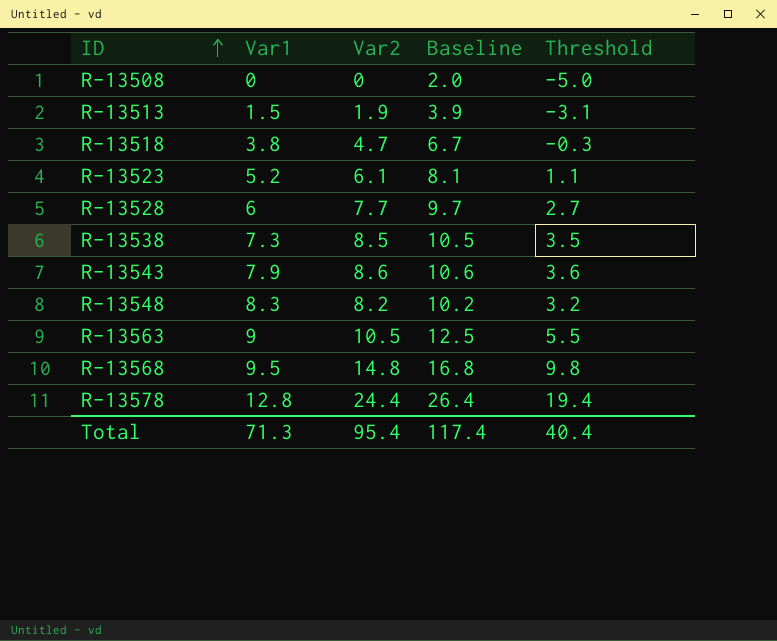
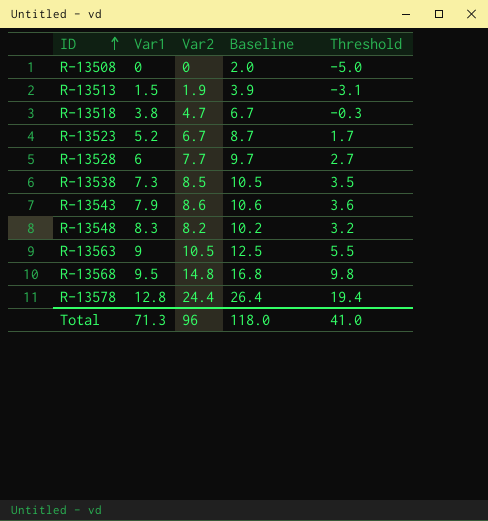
R-13523 | Var2: 6.1 -> 6.7
R-13523 | Baseline: 8.1 -> 8.7
R-13523 | Threshold: 1.1 -> 1.7
Total | Var2: 95.4 -> 96
Total | Baseline: 117.4 -> 118.0
Total | Threshold: 40.4 -> 41.0

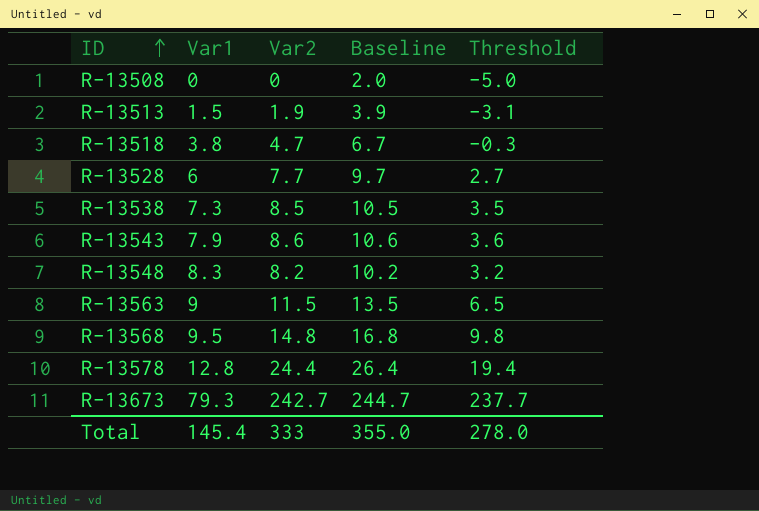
row R-13523: 5.2 | 6.7 | 8.7 | 1.7 -> none
R-13563 | Var2: 10.5 -> 11.5
R-13563 | Baseline: 12.5 -> 13.5
R-13563 | Threshold: 5.5 -> 6.5
row R-13673: none -> 79.3 | 242.7 | 244.7 | 237.7
Total | Var1: 71.3 -> 145.4
Total | Var2: 96 -> 333
Total | Baseline: 118.0 -> 355.0
Total | Threshold: 41.0 -> 278.0

